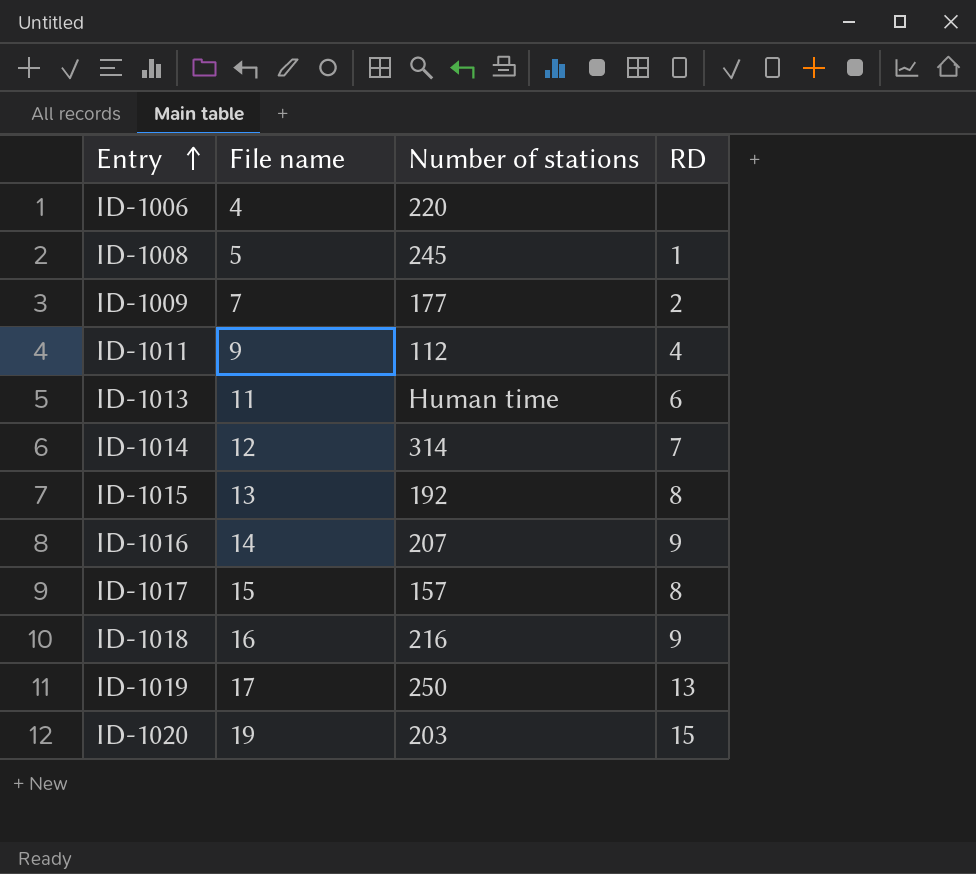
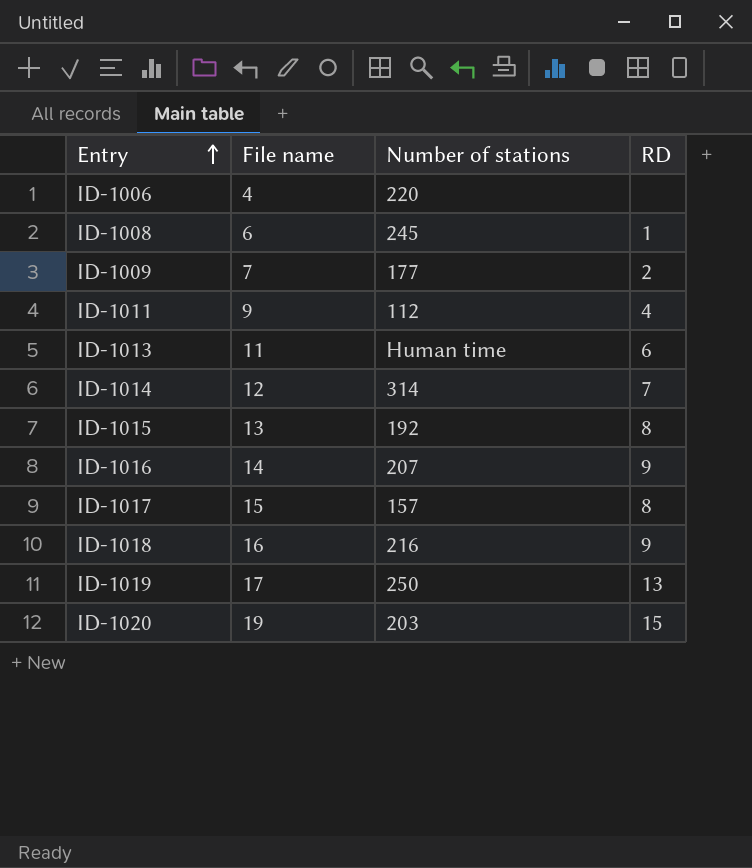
ID-1008 | File name: 5 -> 6

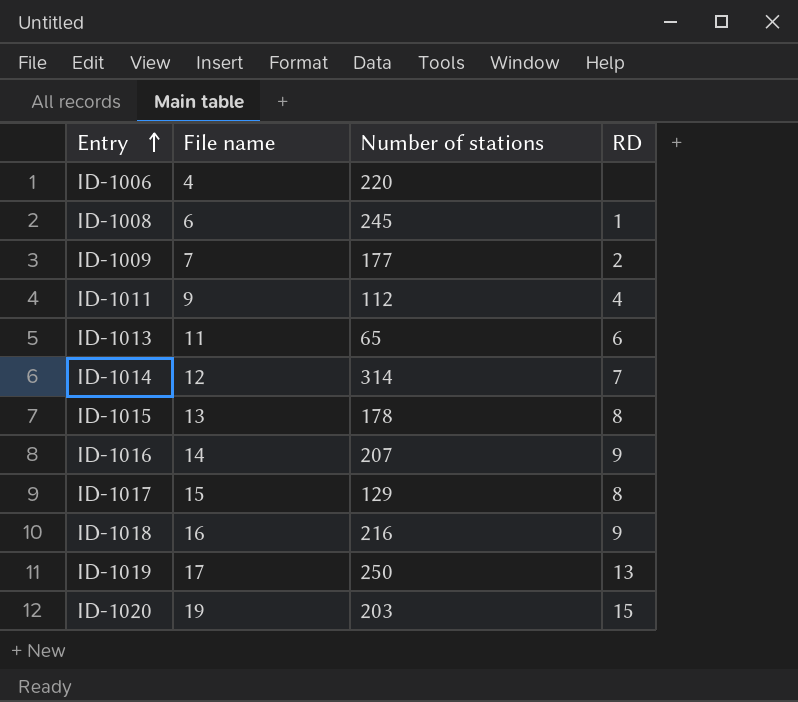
ID-1013 | Number of stations: Human time -> 65
ID-1015 | Number of stations: 192 -> 178
ID-1017 | Number of stations: 157 -> 129

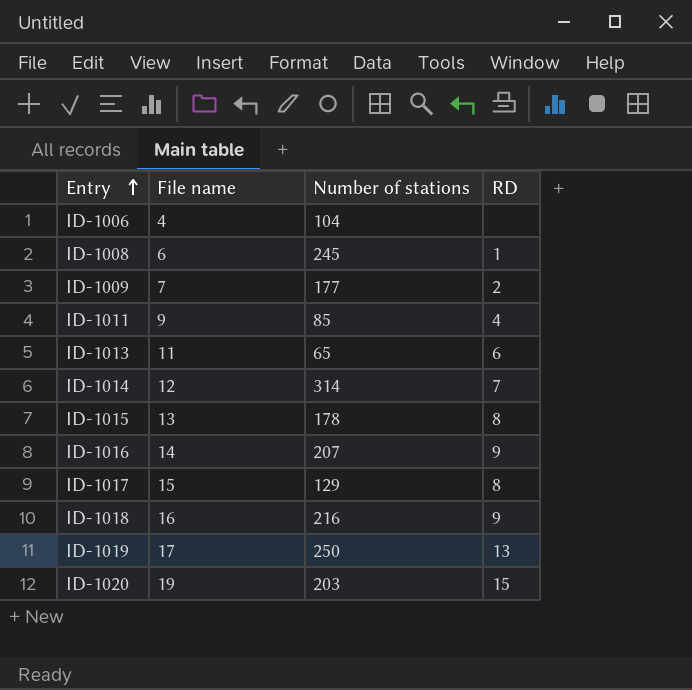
ID-1006 | Number of stations: 220 -> 104
ID-1011 | Number of stations: 112 -> 85

